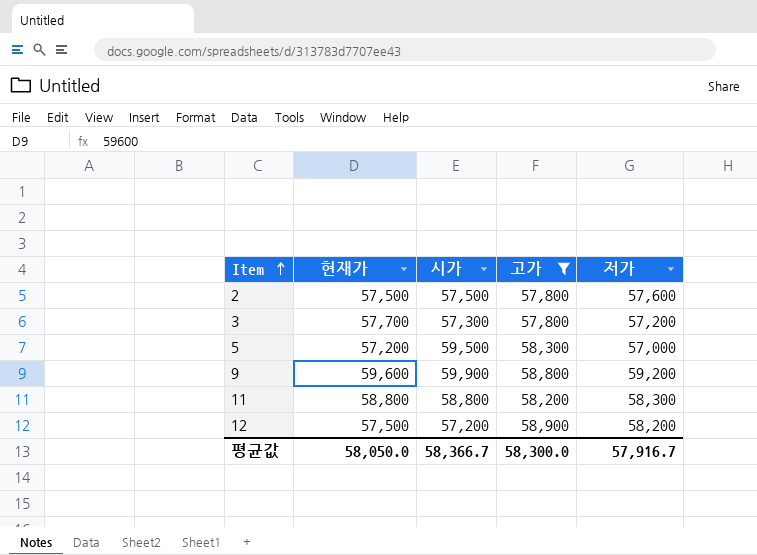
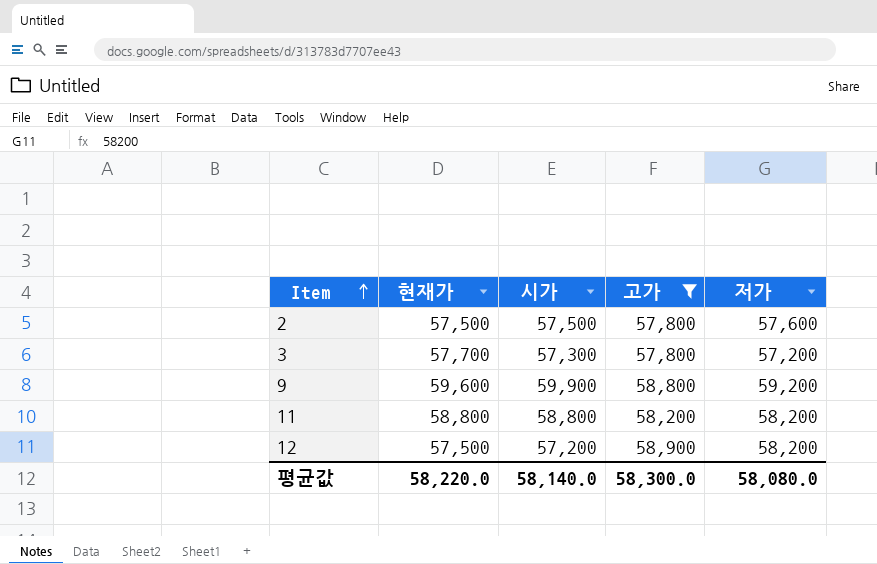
row 5: 57,200 | 59,500 | 58,300 | 57,000 -> none
11 | 저가: 58,300 -> 58,200
평균값 | 현재가: 58,050.0 -> 58,220.0
평균값 | 시가: 58,366.7 -> 58,140.0
평균값 | 저가: 57,916.7 -> 58,080.0

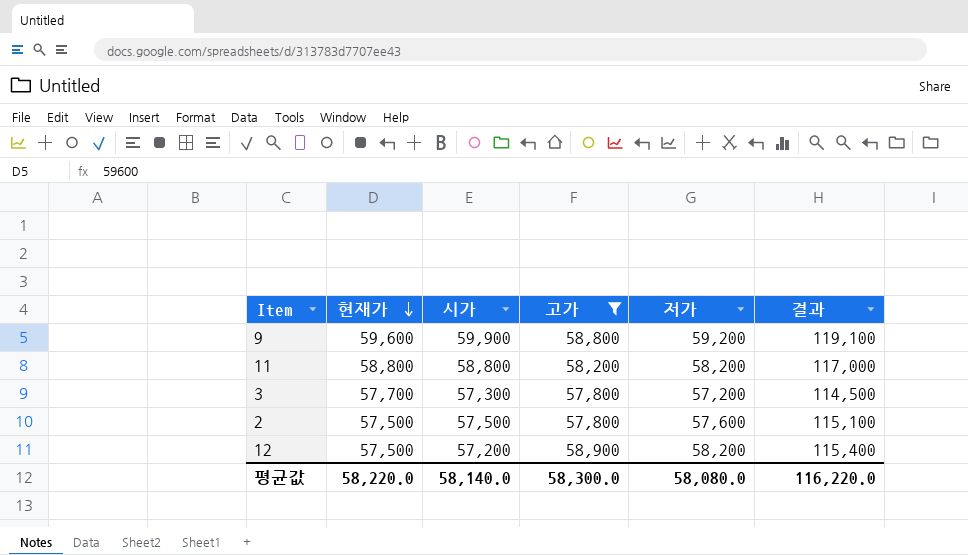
row order: Item ascending -> 현재가 descending
column 결과 | formula: none -> [시가] + [저가]

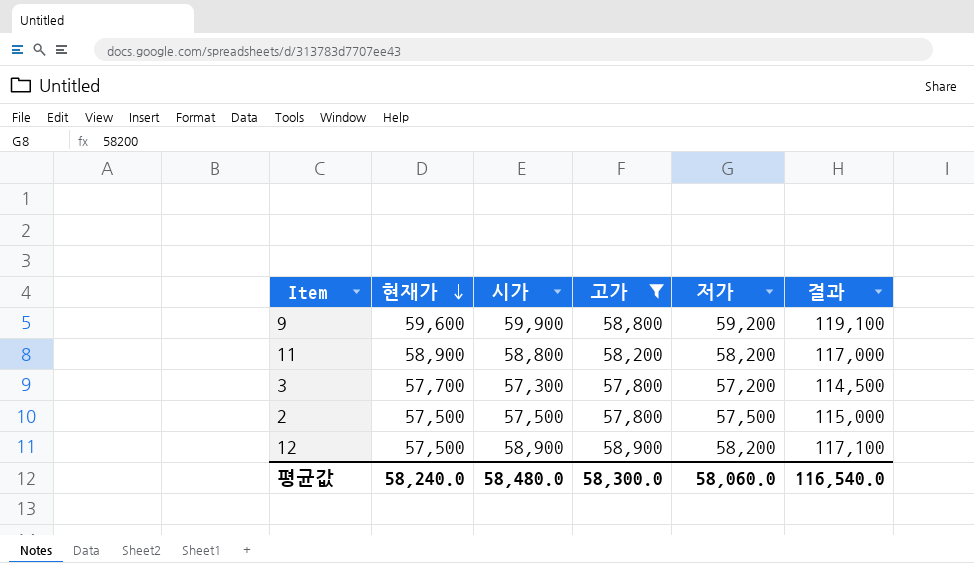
11 | 현재가: 58,800 -> 58,900
2 | 저가: 57,600 -> 57,500
2 | 결과: 115,100 -> 115,000
12 | 시가: 57,200 -> 58,900
12 | 결과: 115,400 -> 117,100
평균값 | 현재가: 58,220.0 -> 58,240.0
평균값 | 시가: 58,140.0 -> 58,480.0
평균값 | 저가: 58,080.0 -> 58,060.0
평균값 | 결과: 116,220.0 -> 116,540.0

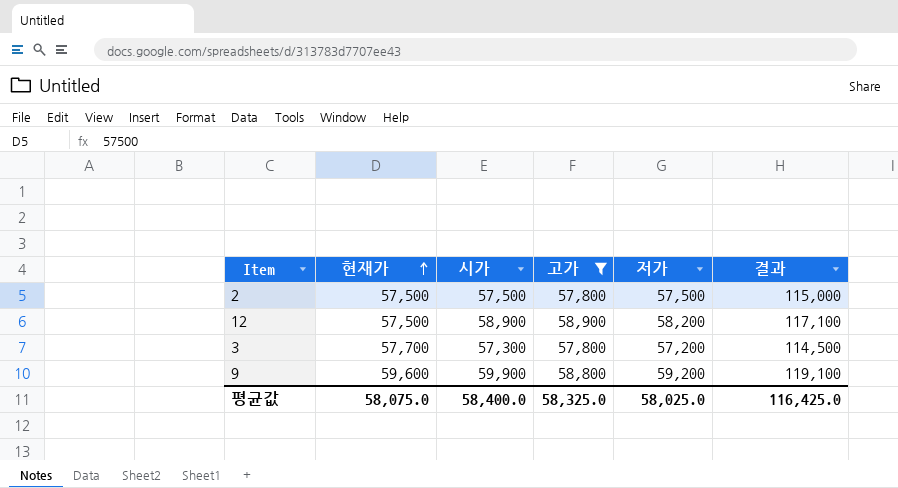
row order: 현재가 descending -> 현재가 ascending
row 11: 58,900 | 58,800 | 58,200 | 58,200 | 117,000 -> none
평균값 | 현재가: 58,240.0 -> 58,075.0
평균값 | 시가: 58,480.0 -> 58,400.0
평균값 | 고가: 58,300.0 -> 58,325.0
평균값 | 저가: 58,060.0 -> 58,025.0
평균값 | 결과: 116,540.0 -> 116,425.0

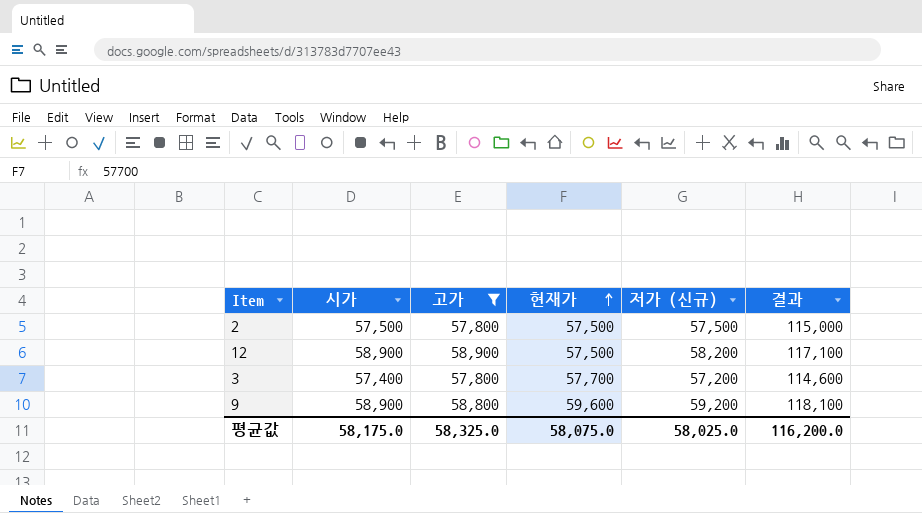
column 현재가 | position: 2 -> 4
column name: 저가 -> 저가 (신규)
3 | 시가: 57,300 -> 57,400
3 | 결과: 114,500 -> 114,600
9 | 시가: 59,900 -> 58,900
9 | 결과: 119,100 -> 118,100
평균값 | 시가: 58,400.0 -> 58,175.0
평균값 | 결과: 116,425.0 -> 116,200.0

